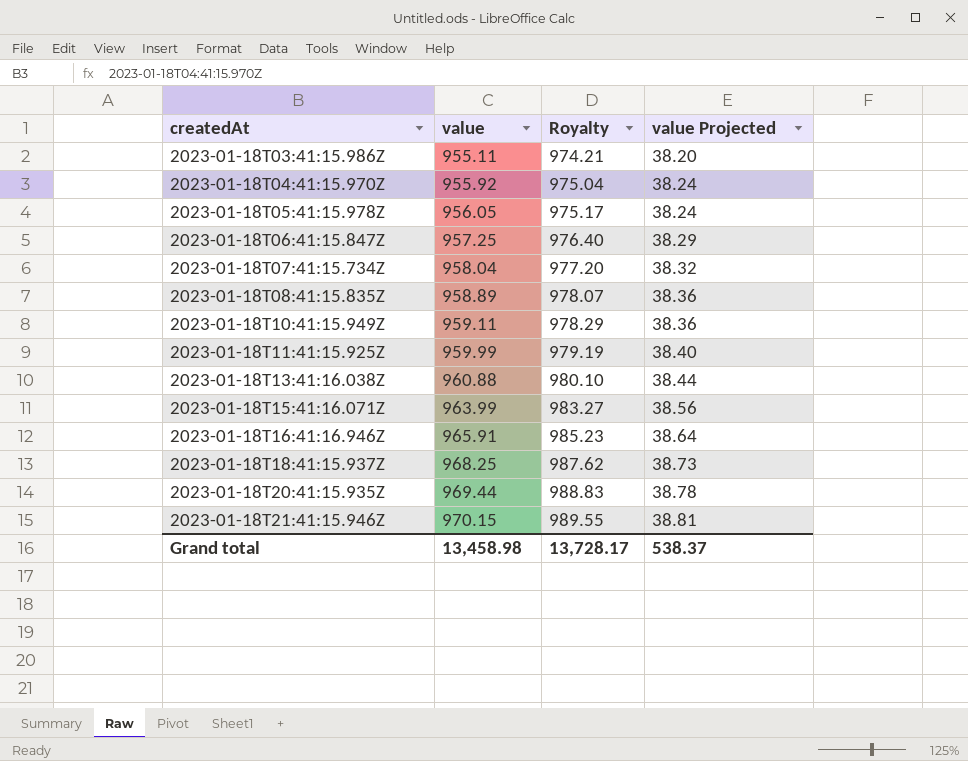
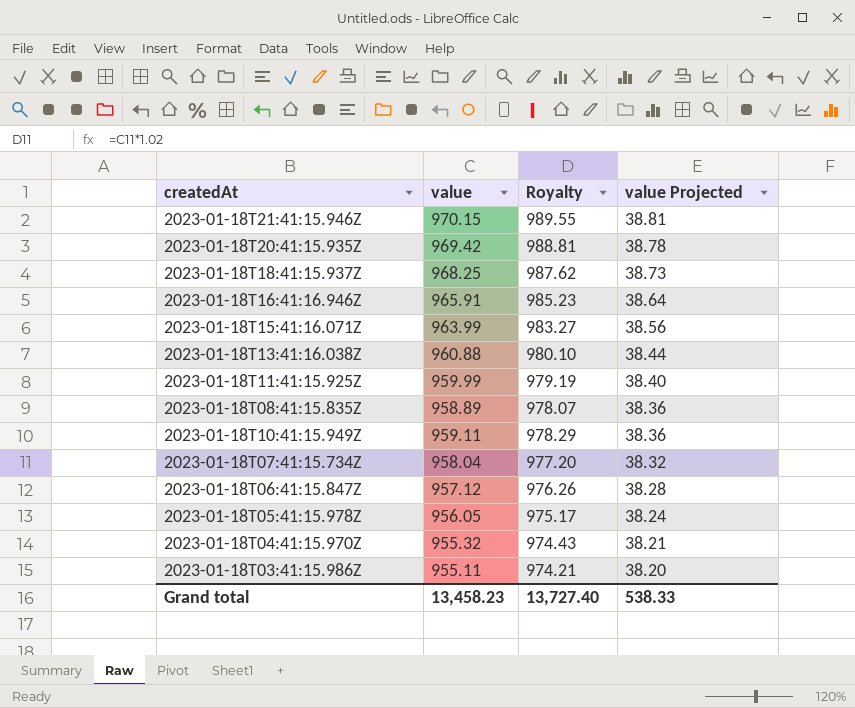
row order: createdAt ascending -> value Projected descending
2023-01-18T20:41:15.935Z | value: 969.44 -> 969.42
2023-01-18T20:41:15.935Z | Royalty: 988.83 -> 988.81
2023-01-18T06:41:15.847Z | value: 957.25 -> 957.12
2023-01-18T06:41:15.847Z | Royalty: 976.40 -> 976.26
2023-01-18T06:41:15.847Z | value Projected: 38.29 -> 38.28
2023-01-18T04:41:15.970Z | value: 955.92 -> 955.32
2023-01-18T04:41:15.970Z | Royalty: 975.04 -> 974.43
2023-01-18T04:41:15.970Z | value Projected: 38.24 -> 38.21
Grand total | value: 13,458.98 -> 13,458.23
Grand total | Royalty: 13,728.17 -> 13,727.40
Grand total | value Projected: 538.37 -> 538.33

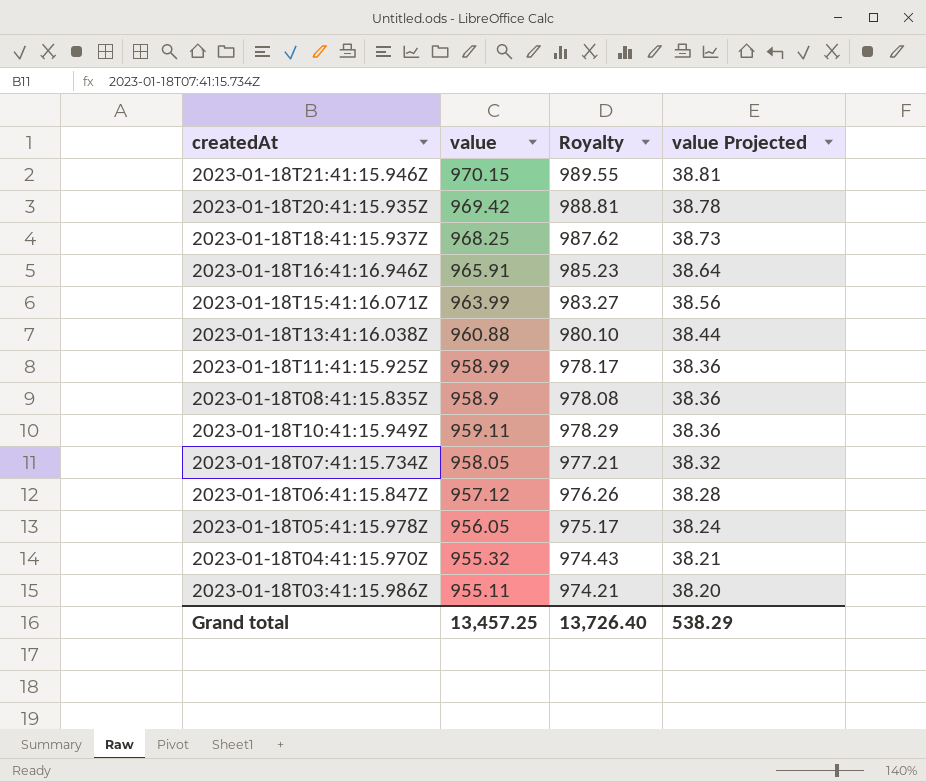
2023-01-18T11:41:15.925Z | value: 959.99 -> 958.99
2023-01-18T11:41:15.925Z | Royalty: 979.19 -> 978.17
2023-01-18T11:41:15.925Z | value Projected: 38.40 -> 38.36
2023-01-18T08:41:15.835Z | value: 958.89 -> 958.9
2023-01-18T08:41:15.835Z | Royalty: 978.07 -> 978.08
2023-01-18T07:41:15.734Z | value: 958.04 -> 958.05
2023-01-18T07:41:15.734Z | Royalty: 977.20 -> 977.21
Grand total | value: 13,458.23 -> 13,457.25
Grand total | Royalty: 13,727.40 -> 13,726.40
Grand total | value Projected: 538.33 -> 538.29

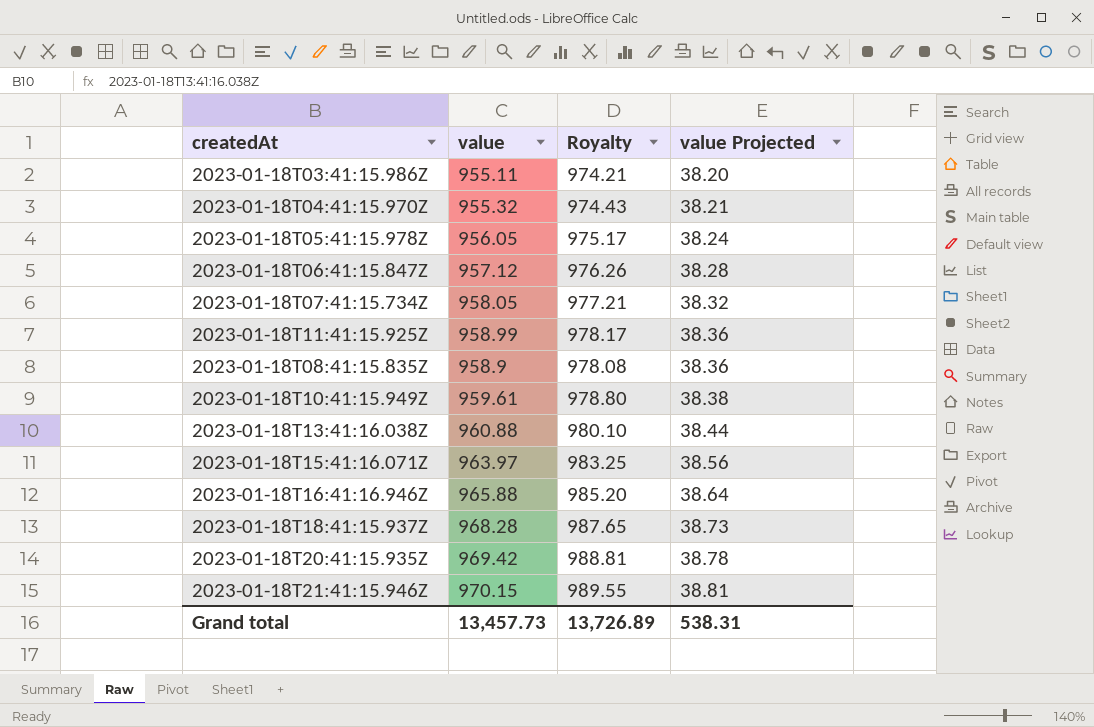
row order: value Projected descending -> value Projected ascending
2023-01-18T10:41:15.949Z | value: 959.11 -> 959.61
2023-01-18T10:41:15.949Z | Royalty: 978.29 -> 978.80
2023-01-18T10:41:15.949Z | value Projected: 38.36 -> 38.38
2023-01-18T15:41:16.071Z | value: 963.99 -> 963.97
2023-01-18T15:41:16.071Z | Royalty: 983.27 -> 983.25
2023-01-18T16:41:16.946Z | value: 965.91 -> 965.88
2023-01-18T16:41:16.946Z | Royalty: 985.23 -> 985.20
2023-01-18T18:41:15.937Z | value: 968.25 -> 968.28
2023-01-18T18:41:15.937Z | Royalty: 987.62 -> 987.65
Grand total | value: 13,457.25 -> 13,457.73
Grand total | Royalty: 13,726.40 -> 13,726.89
Grand total | value Projected: 538.29 -> 538.31

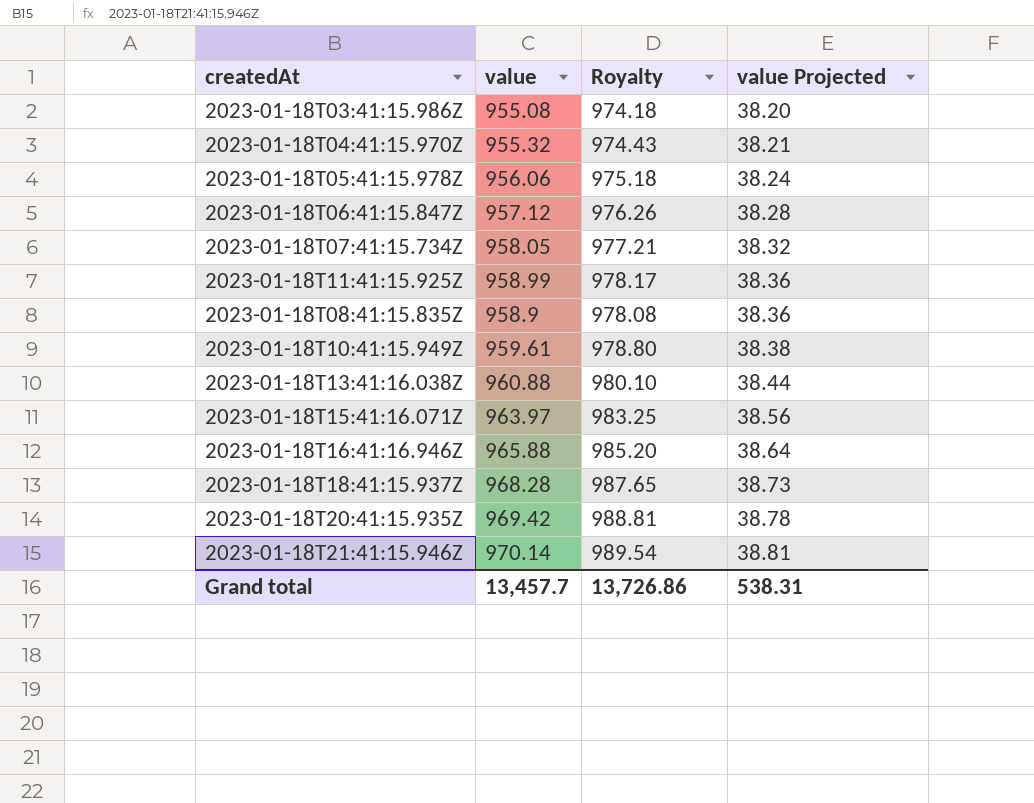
2023-01-18T03:41:15.986Z | value: 955.11 -> 955.08
2023-01-18T03:41:15.986Z | Royalty: 974.21 -> 974.18
2023-01-18T05:41:15.978Z | value: 956.05 -> 956.06
2023-01-18T05:41:15.978Z | Royalty: 975.17 -> 975.18
2023-01-18T21:41:15.946Z | value: 970.15 -> 970.14
2023-01-18T21:41:15.946Z | Royalty: 989.55 -> 989.54
Grand total | value: 13,457.73 -> 13,457.7
Grand total | Royalty: 13,726.89 -> 13,726.86

